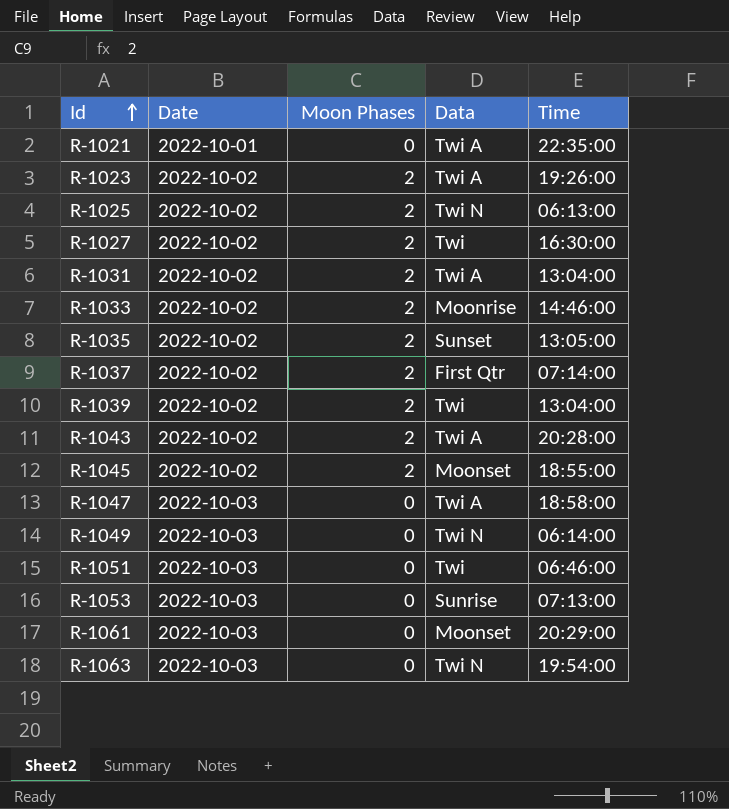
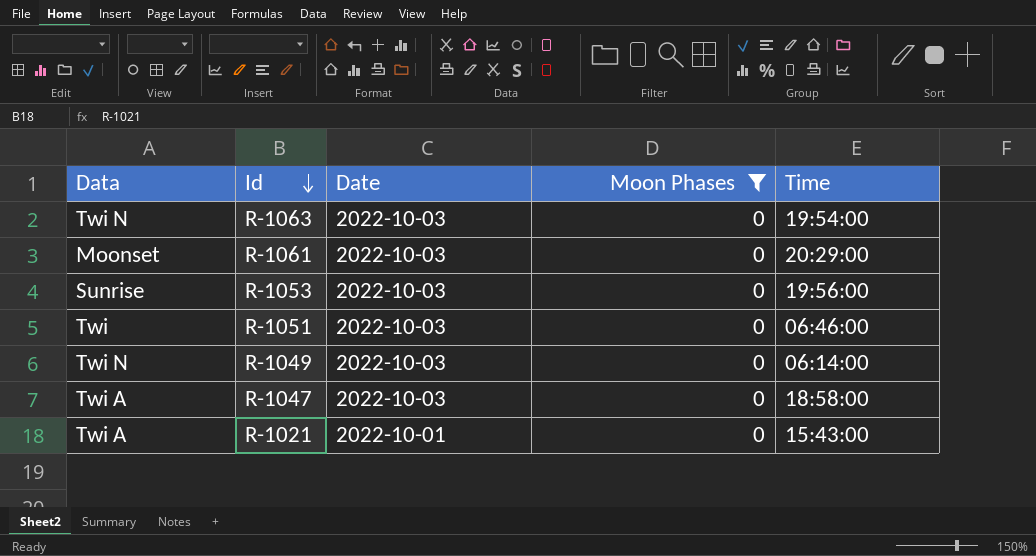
filter: none -> Moon Phases = 0
row order: Id ascending -> Id descending
column Data | position: 4 -> 1
R-1053 | Time: 07:13:00 -> 19:56:00
R-1021 | Time: 22:35:00 -> 15:43:00

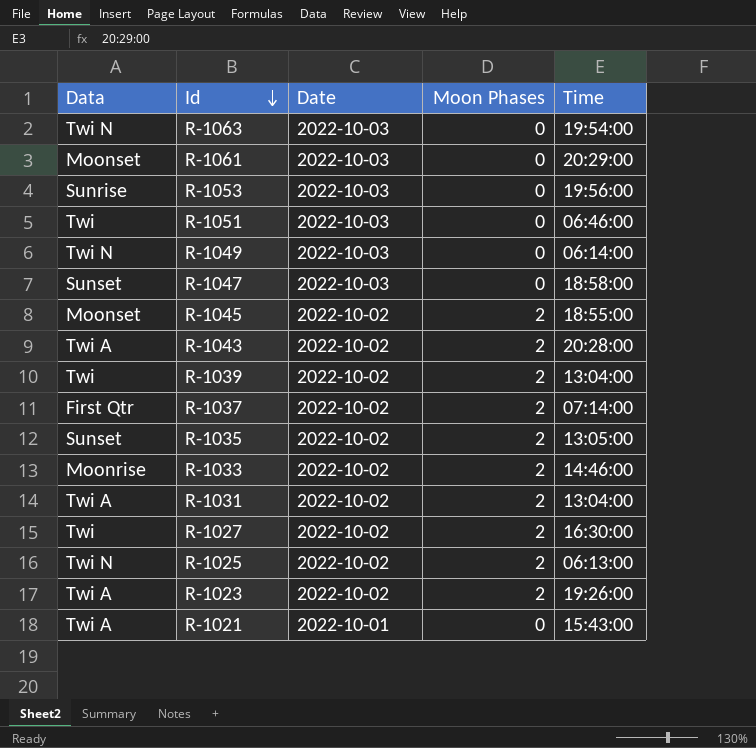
filter: Moon Phases = 0 -> none
R-1047 | Data: Twi A -> Sunset

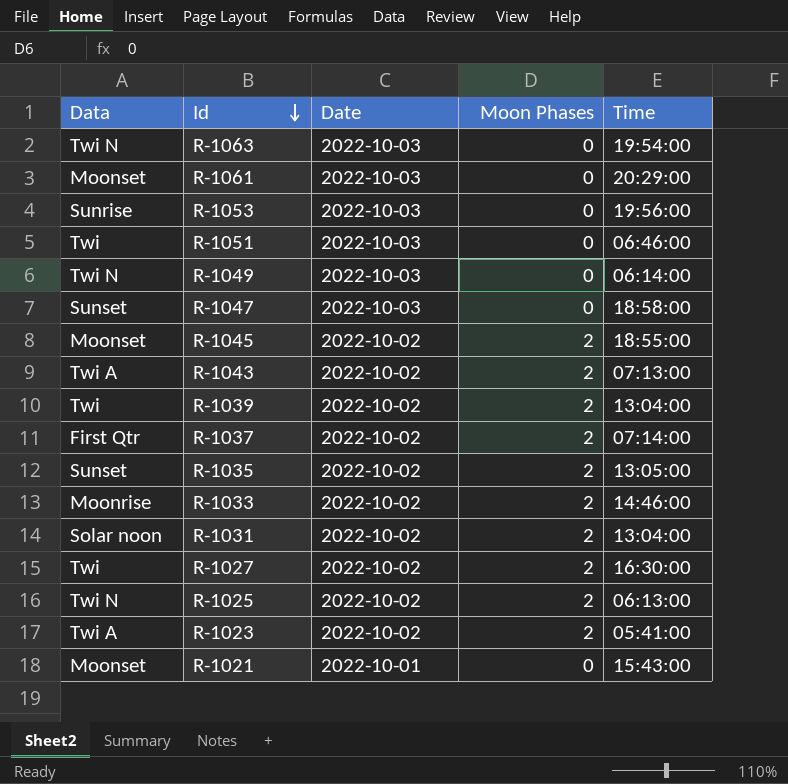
R-1043 | Time: 20:28:00 -> 07:13:00
R-1031 | Data: Twi A -> Solar noon
R-1023 | Time: 19:26:00 -> 05:41:00
R-1021 | Data: Twi A -> Moonset

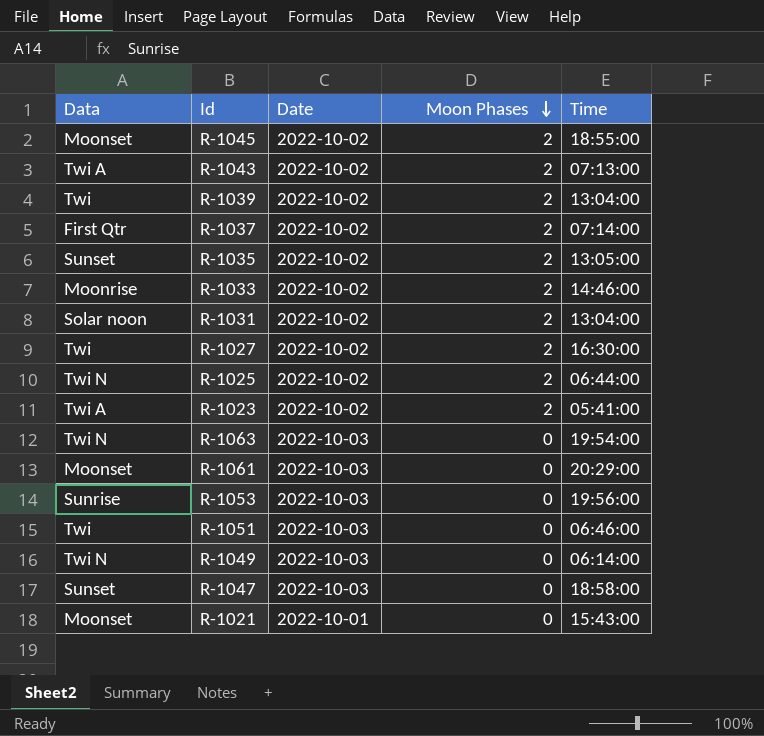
row order: Id descending -> Moon Phases descending
R-1025 | Time: 06:13:00 -> 06:44:00

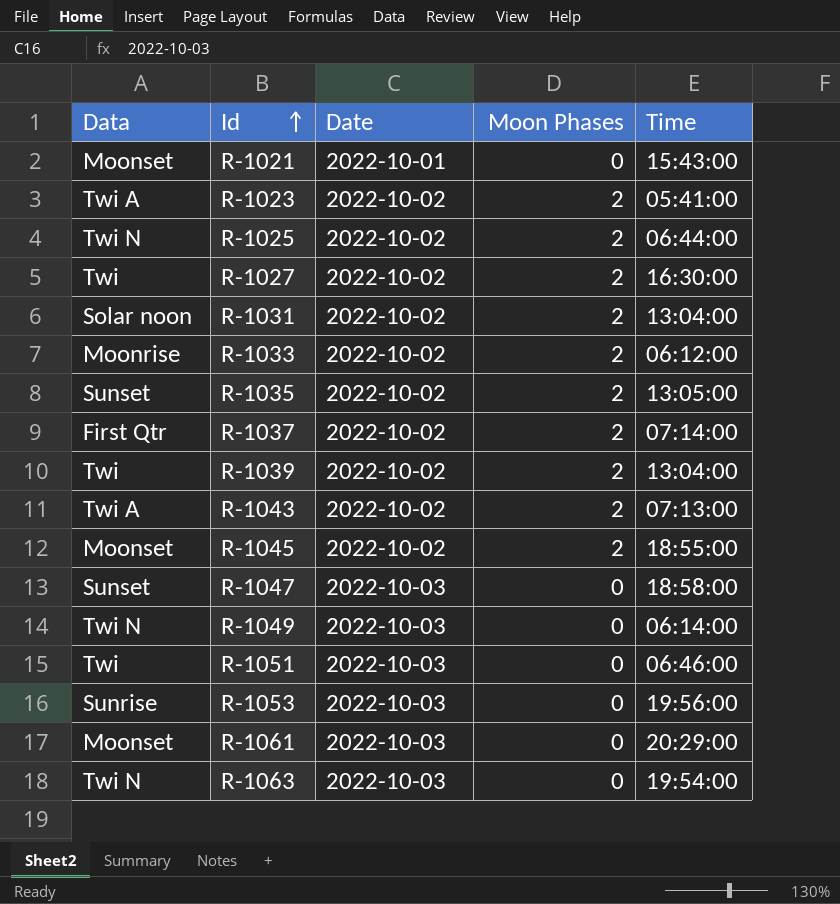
row order: Moon Phases descending -> Id ascending
R-1033 | Time: 14:46:00 -> 06:12:00

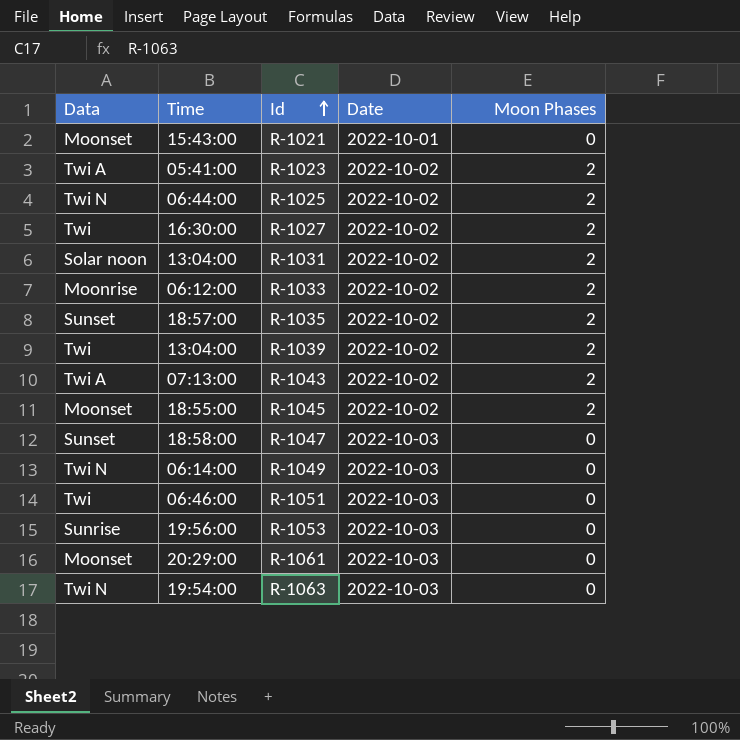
column Time | position: 5 -> 2
row R-1037: First Qtr | 2022-10-02 | 2 | 07:14:00 -> none
R-1035 | Time: 13:05:00 -> 18:57:00

